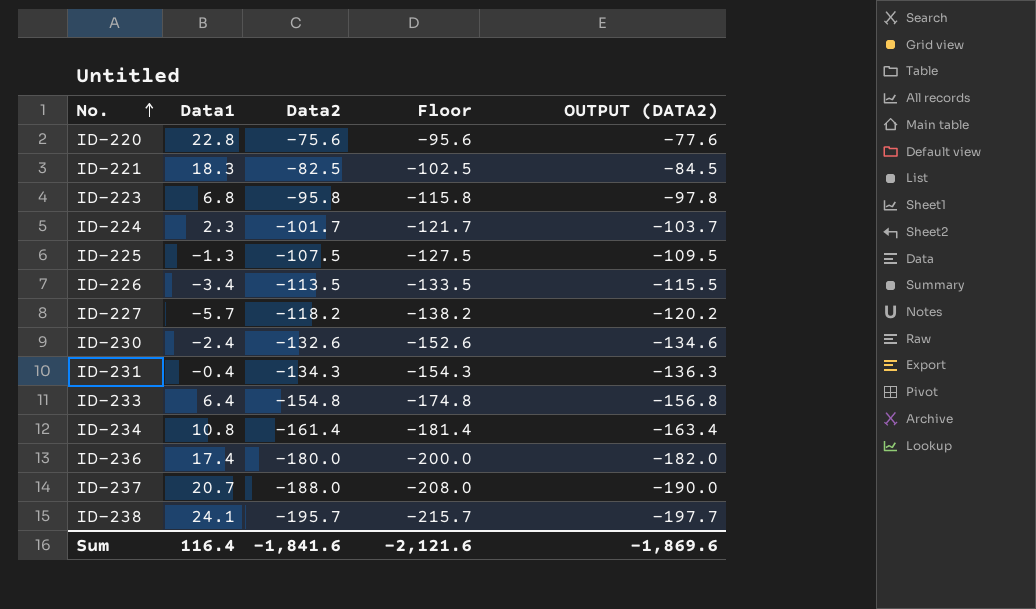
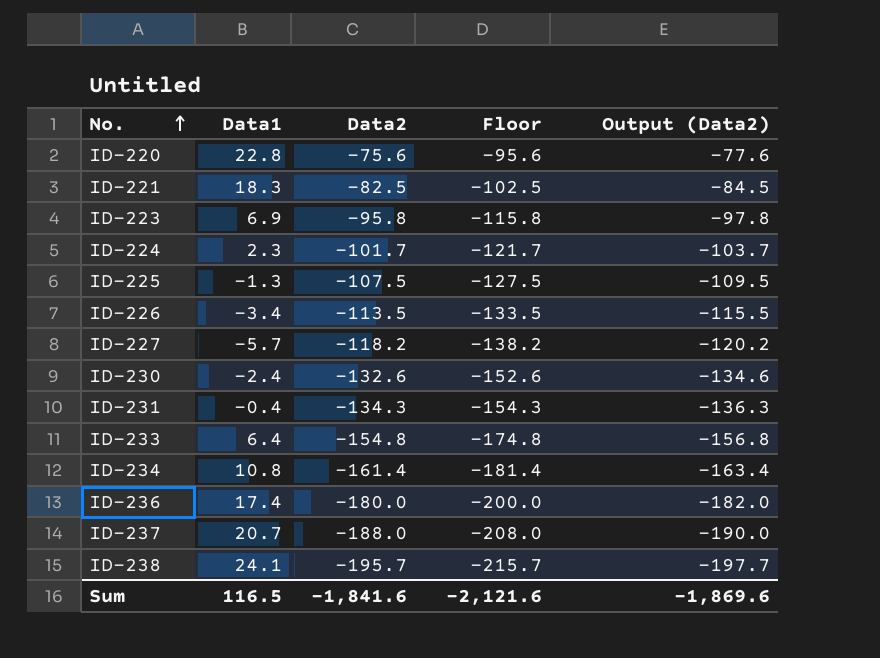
column name: OUTPUT (DATA2) -> Output (Data2)
ID-223 | Data1: 6.8 -> 6.9
Sum | Data1: 116.4 -> 116.5

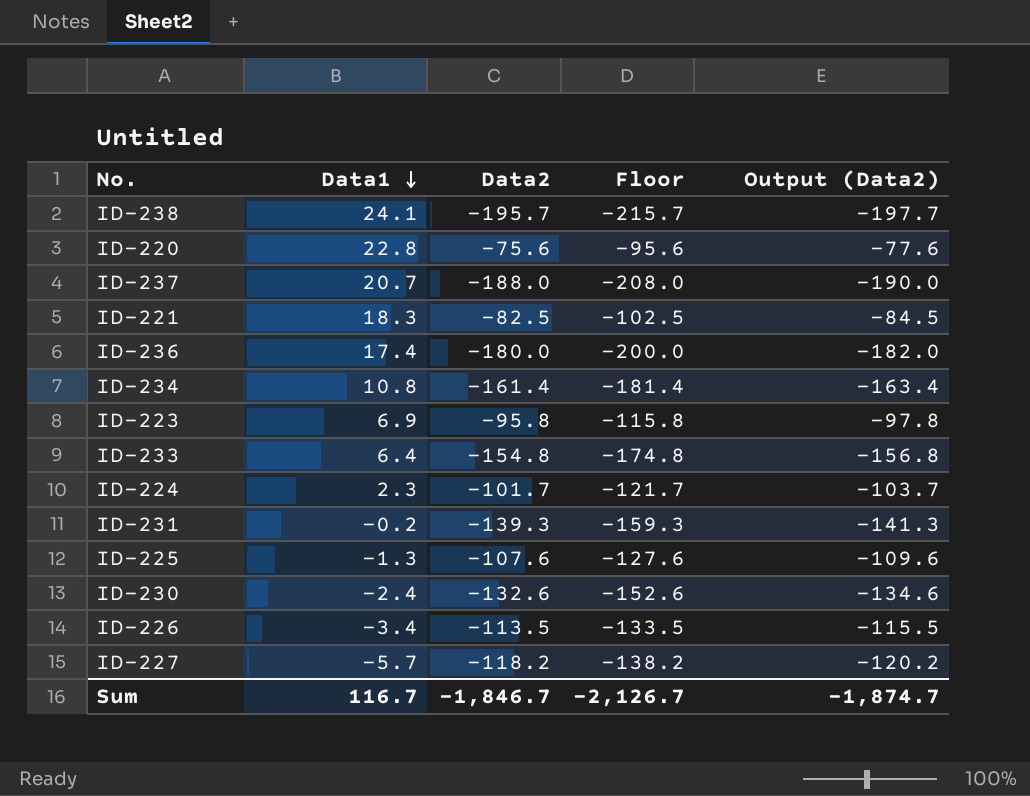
row order: No. ascending -> Data1 descending
ID-231 | Data1: -0.4 -> -0.2
ID-231 | Data2: -134.3 -> -139.3
ID-231 | Floor: -154.3 -> -159.3
ID-231 | Output (Data2): -136.3 -> -141.3
ID-225 | Data2: -107.5 -> -107.6
ID-225 | Floor: -127.5 -> -127.6
ID-225 | Output (Data2): -109.5 -> -109.6
Sum | Data1: 116.5 -> 116.7
Sum | Data2: -1,841.6 -> -1,846.7
Sum | Floor: -2,121.6 -> -2,126.7
Sum | Output (Data2): -1,869.6 -> -1,874.7

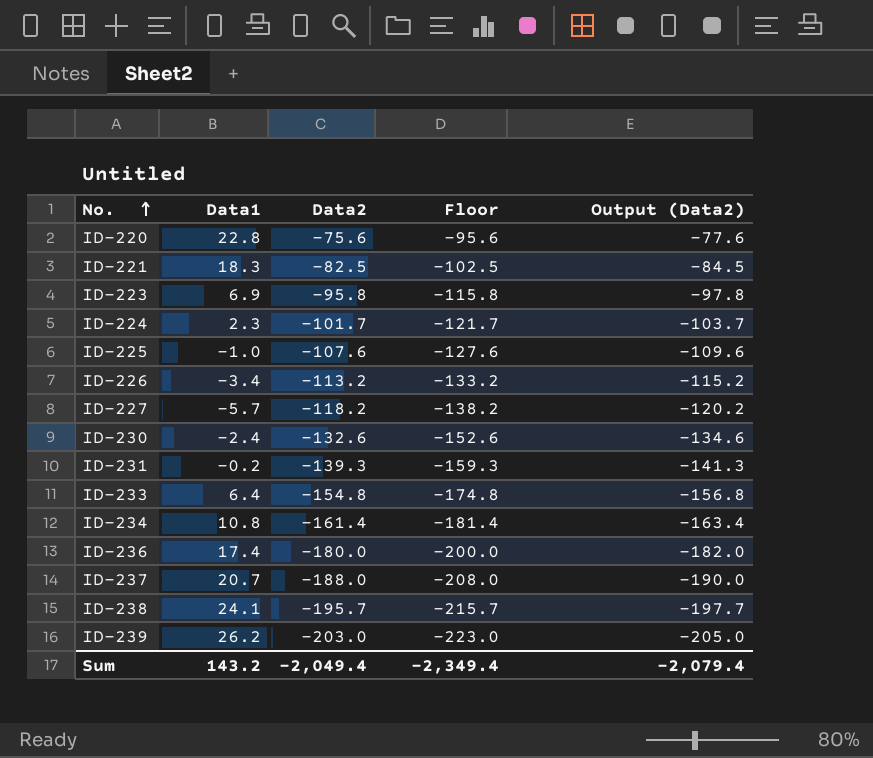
row order: Data1 descending -> No. ascending
ID-225 | Data1: -1.3 -> -1.0
ID-226 | Data2: -113.5 -> -113.2
ID-226 | Floor: -133.5 -> -133.2
ID-226 | Output (Data2): -115.5 -> -115.2
row ID-239: none -> 26.2 | -203.0 | -223.0 | -205.0
Sum | Data1: 116.7 -> 143.2
Sum | Data2: -1,846.7 -> -2,049.4
Sum | Floor: -2,126.7 -> -2,349.4
Sum | Output (Data2): -1,874.7 -> -2,079.4

